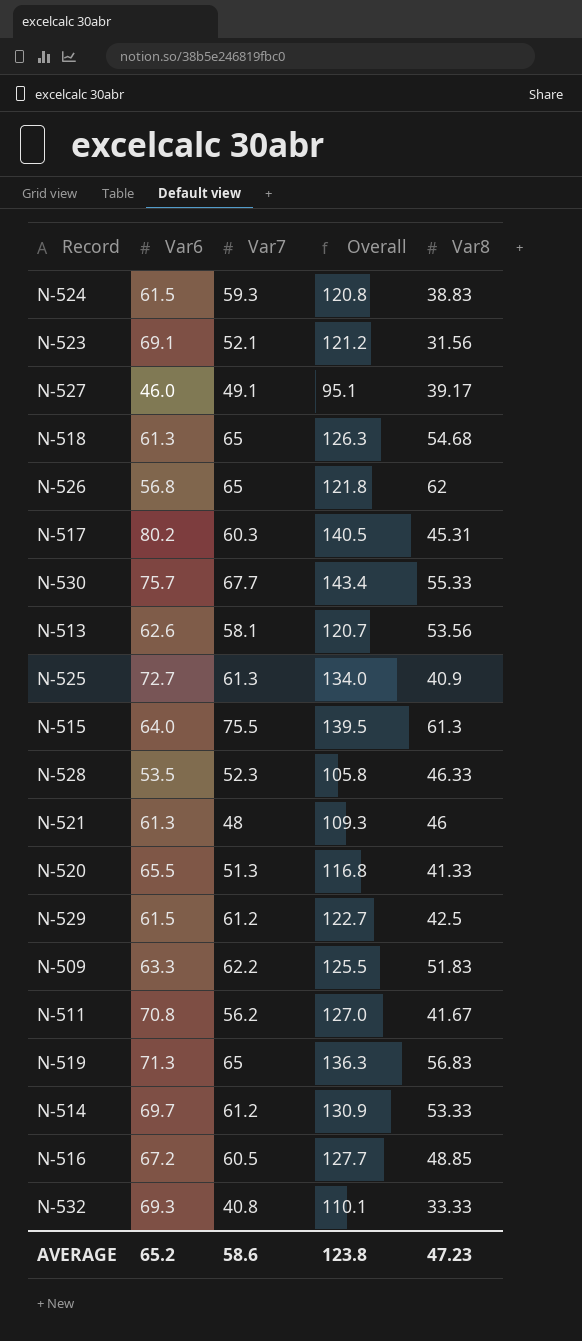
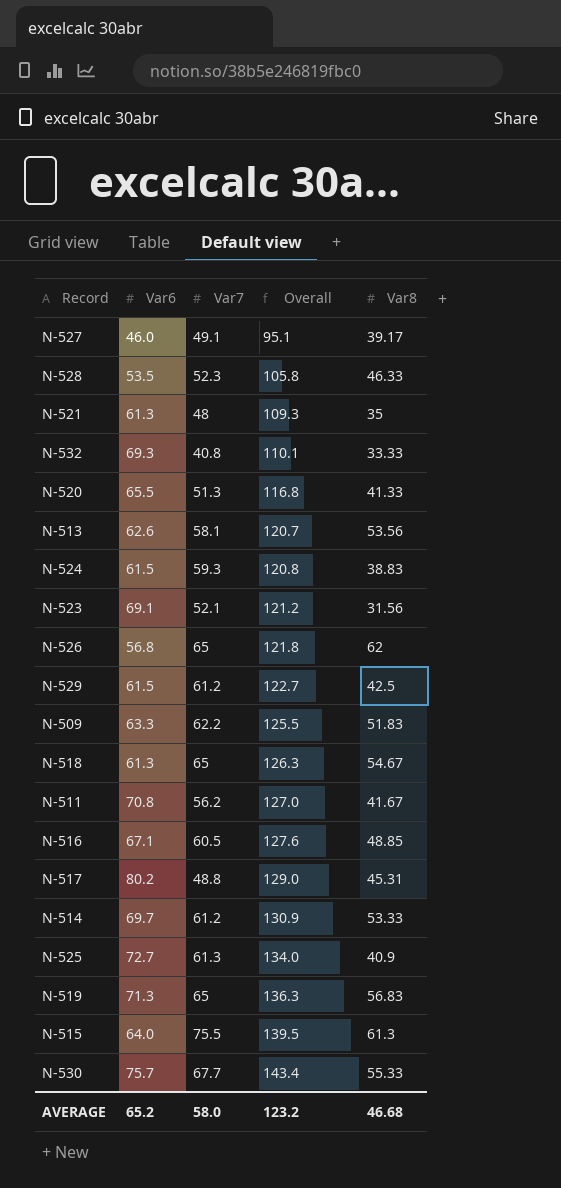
row order: none -> Overall ascending
N-521 | Var8: 46 -> 35
N-518 | Var8: 54.68 -> 54.67
N-516 | Var6: 67.2 -> 67.1
N-516 | Overall: 127.7 -> 127.6
N-517 | Var7: 60.3 -> 48.8
N-517 | Overall: 140.5 -> 129.0
AVERAGE | Var7: 58.6 -> 58.0
AVERAGE | Overall: 123.8 -> 123.2
AVERAGE | Var8: 47.23 -> 46.68

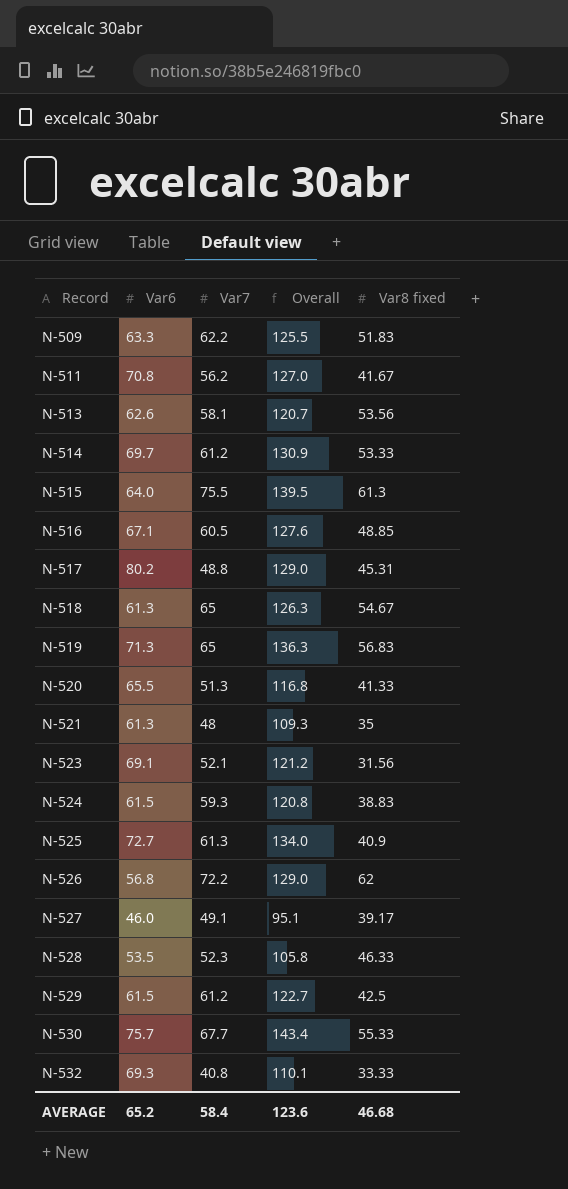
row order: Overall ascending -> Record ascending
column name: Var8 -> Var8 fixed
N-526 | Var7: 65 -> 72.2
N-526 | Overall: 121.8 -> 129.0
AVERAGE | Var7: 58.0 -> 58.4
AVERAGE | Overall: 123.2 -> 123.6

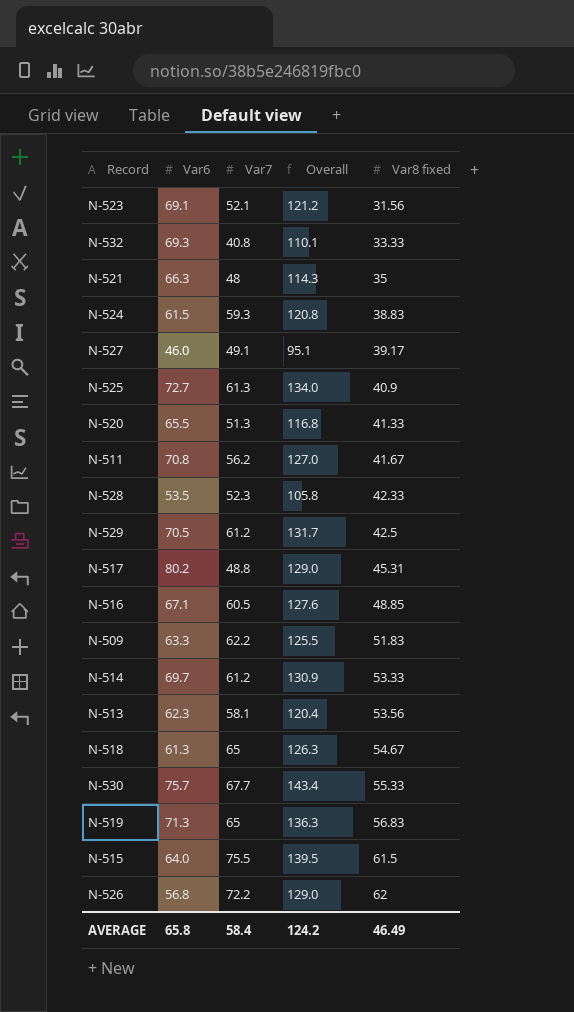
row order: Record ascending -> Var8 fixed ascending
N-521 | Var6: 61.3 -> 66.3
N-521 | Overall: 109.3 -> 114.3
N-528 | Var8 fixed: 46.33 -> 42.33
N-529 | Var6: 61.5 -> 70.5
N-529 | Overall: 122.7 -> 131.7
N-513 | Var6: 62.6 -> 62.3
N-513 | Overall: 120.7 -> 120.4
N-515 | Var8 fixed: 61.3 -> 61.5
AVERAGE | Var6: 65.2 -> 65.8
AVERAGE | Overall: 123.6 -> 124.2
AVERAGE | Var8 fixed: 46.68 -> 46.49

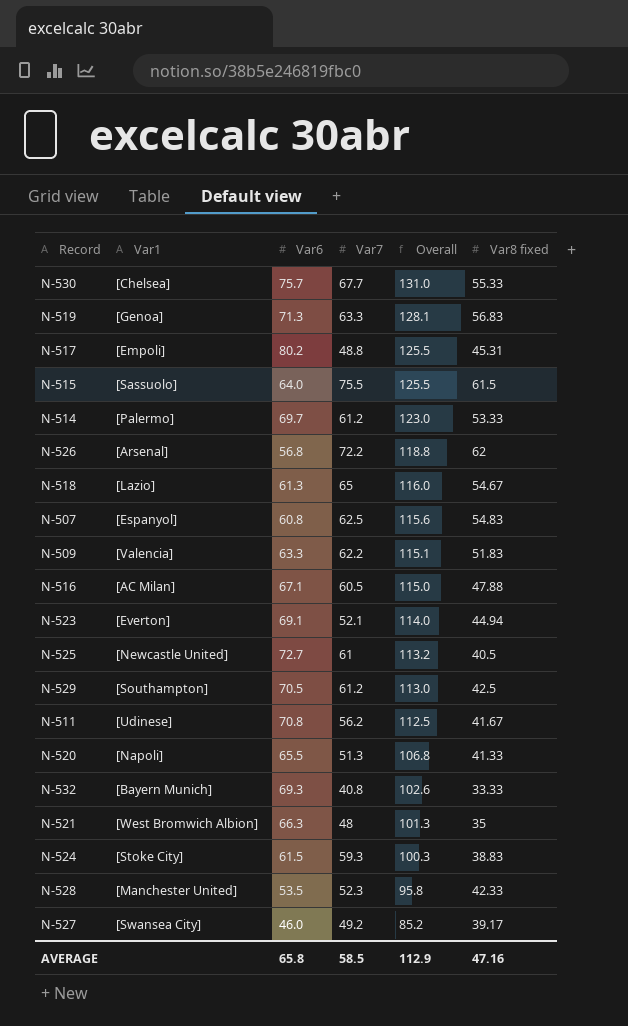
row order: Var8 fixed ascending -> Overall descending
column Var1 | position: none -> 2
column Overall | formula: [Var6] + [Var7] -> [Var6] + [Var8 fixed]
row N-513: 62.3 | 58.1 | 120.4 | 53.56 -> none
N-519 | Var7: 65 -> 63.3
row N-507: none -> [Espanyol] | 60.8 | 62.5 | 115.6 | 54.83
N-516 | Var8 fixed: 48.85 -> 47.88
N-523 | Var8 fixed: 31.56 -> 44.94
N-525 | Var7: 61.3 -> 61
N-525 | Var8 fixed: 40.9 -> 40.5
N-527 | Var7: 49.1 -> 49.2
AVERAGE | Var7: 58.4 -> 58.5
AVERAGE | Overall: 124.2 -> 112.9
AVERAGE | Var8 fixed: 46.49 -> 47.16

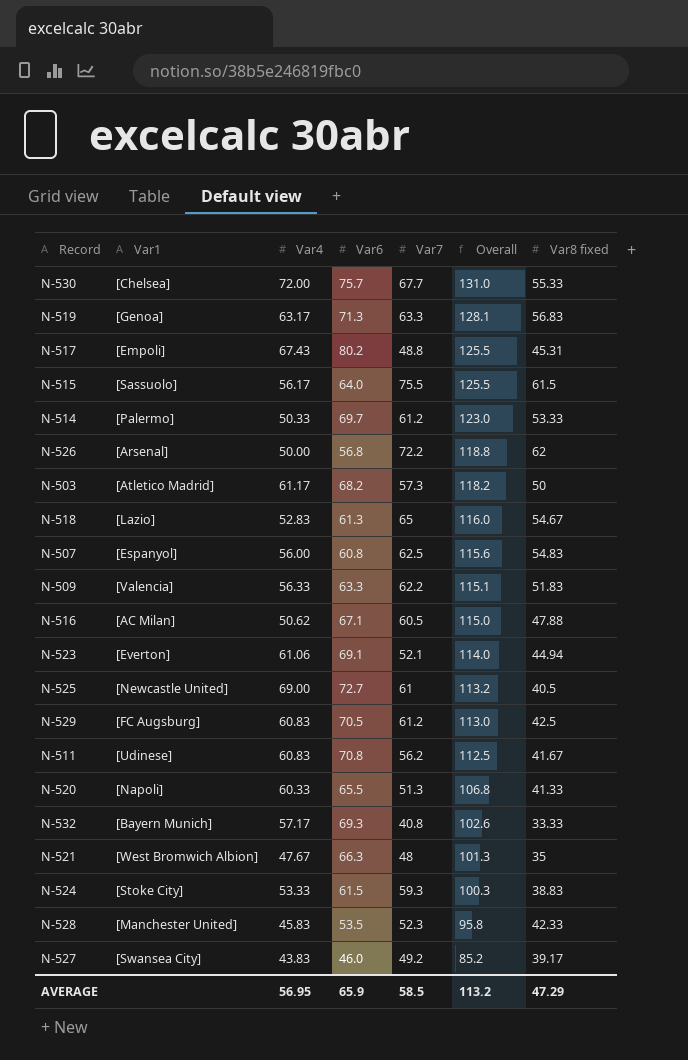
column Var4 | position: none -> 3
row N-503: none -> [Atletico Madrid] | 61.17 | 68.2 | 57.3 | 118.2 | 50
N-529 | Var1: [Southampton] -> [FC Augsburg]
AVERAGE | Var6: 65.8 -> 65.9
AVERAGE | Overall: 112.9 -> 113.2
AVERAGE | Var8 fixed: 47.16 -> 47.29

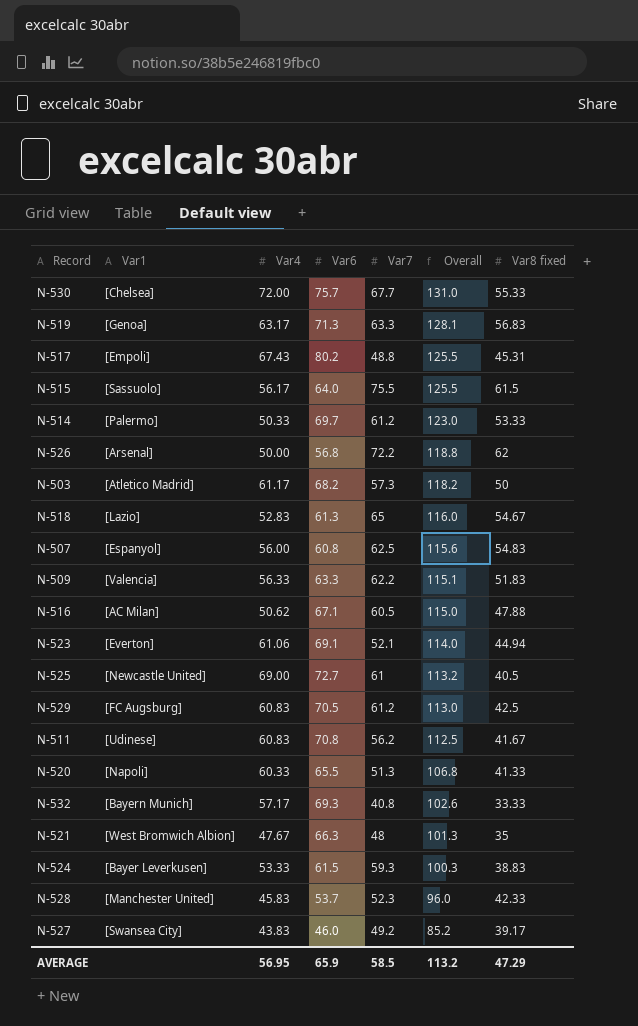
N-524 | Var1: [Stoke City] -> [Bayer Leverkusen]
N-528 | Var6: 53.5 -> 53.7
N-528 | Overall: 95.8 -> 96.0

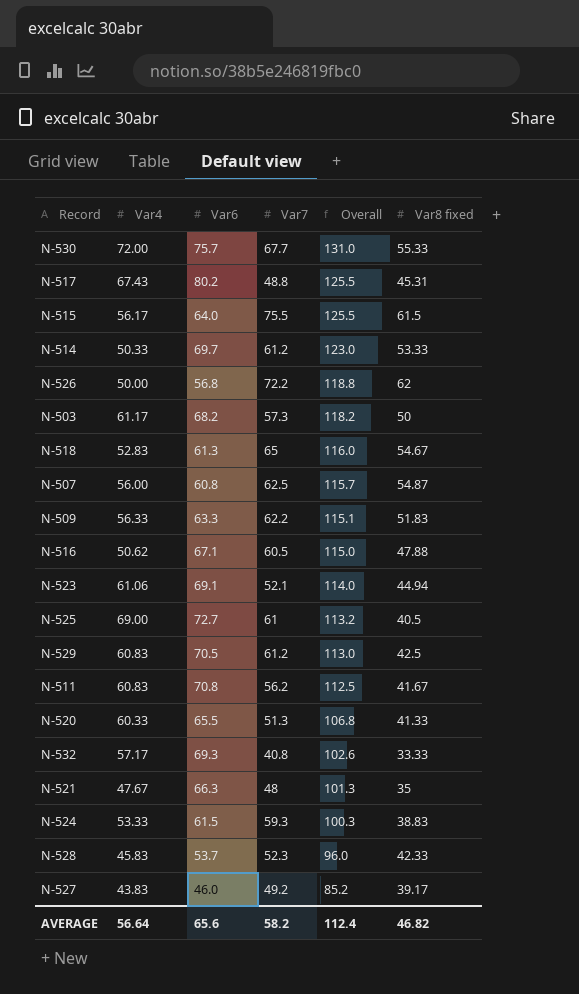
column Var1 | position: 2 -> none
row N-519: [Genoa] | 63.17 | 71.3 | 63.3 | 128.1 | 56.83 -> none
N-507 | Overall: 115.6 -> 115.7
N-507 | Var8 fixed: 54.83 -> 54.87
AVERAGE | Var4: 56.95 -> 56.64
AVERAGE | Var6: 65.9 -> 65.6
AVERAGE | Var7: 58.5 -> 58.2
AVERAGE | Overall: 113.2 -> 112.4
AVERAGE | Var8 fixed: 47.29 -> 46.82

